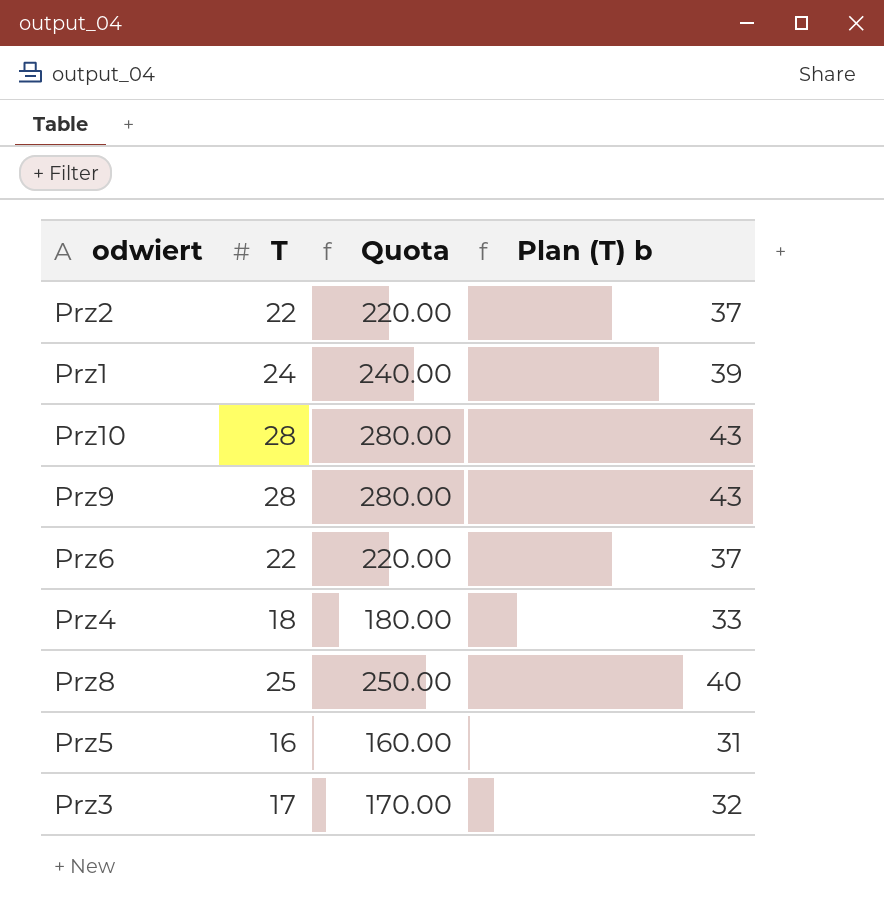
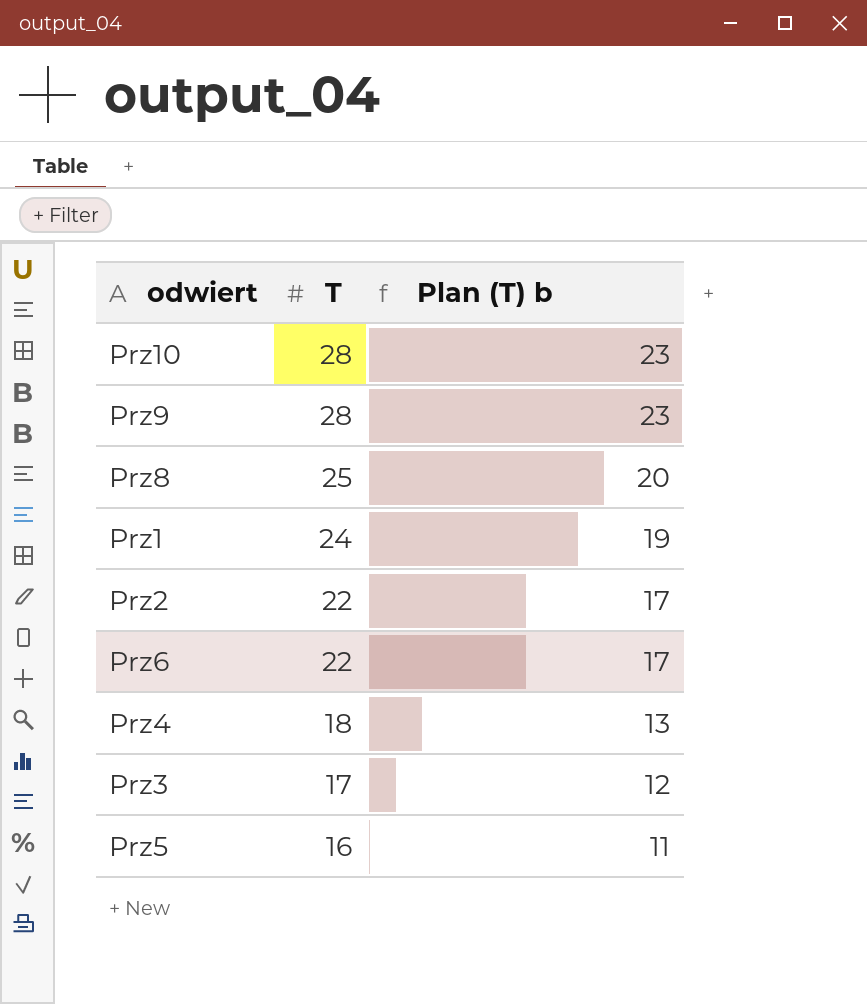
row order: none -> T descending
column Quota | formula: [T] * 10 -> none
column Plan (T) b | formula: [T] + 15 -> [T] - 5

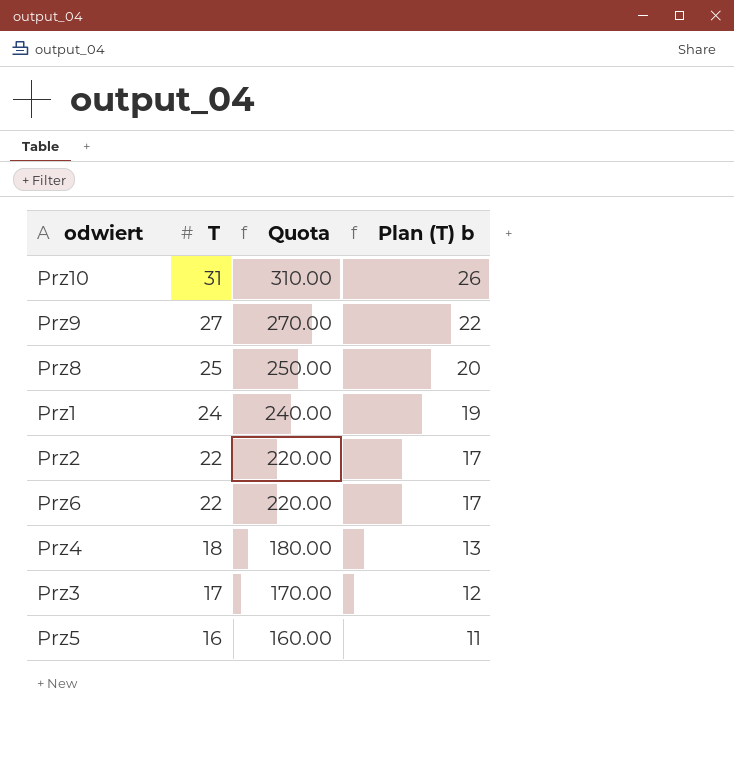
column Quota | formula: none -> [T] * 10
Prz10 | T: 28 -> 31
Prz10 | Plan (T) b: 23 -> 26
Prz9 | T: 28 -> 27
Prz9 | Plan (T) b: 23 -> 22

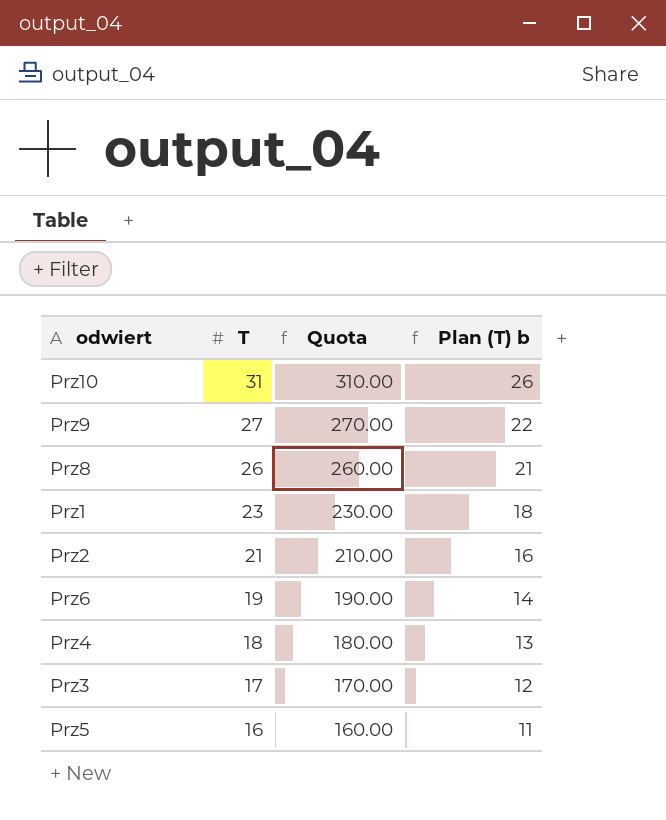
Prz8 | T: 25 -> 26
Prz8 | Quota: 250.00 -> 260.00
Prz8 | Plan (T) b: 20 -> 21
Prz1 | T: 24 -> 23
Prz1 | Quota: 240.00 -> 230.00
Prz1 | Plan (T) b: 19 -> 18
Prz2 | T: 22 -> 21
Prz2 | Quota: 220.00 -> 210.00
Prz2 | Plan (T) b: 17 -> 16
Prz6 | T: 22 -> 19
Prz6 | Quota: 220.00 -> 190.00
Prz6 | Plan (T) b: 17 -> 14

